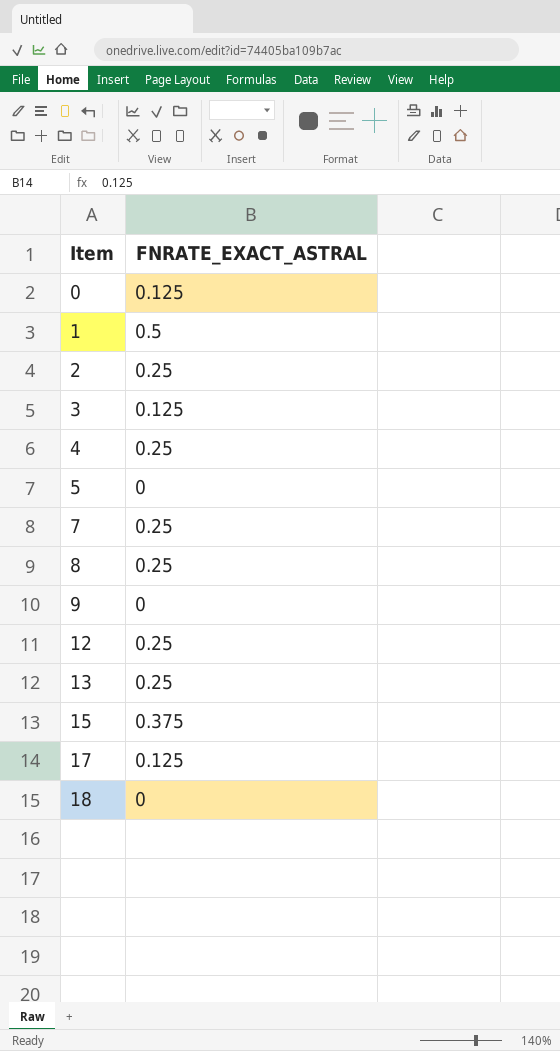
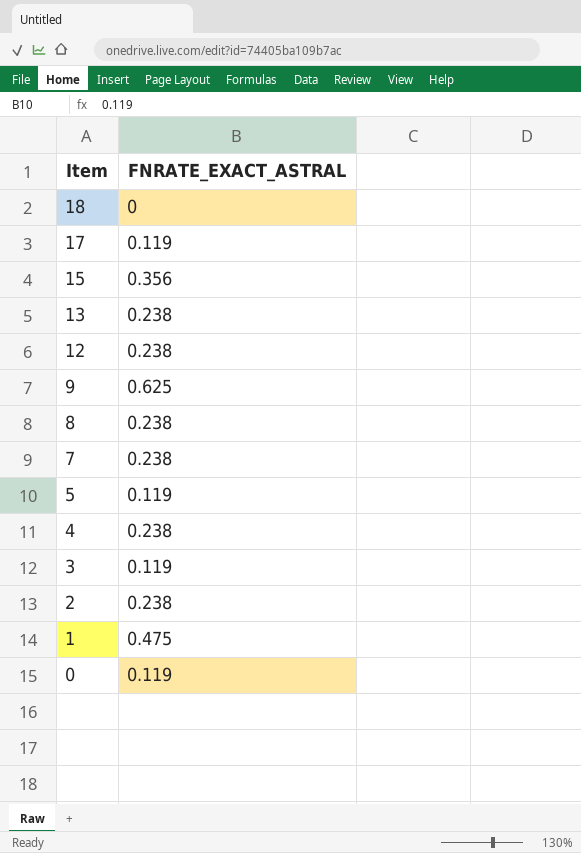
row order: Item ascending -> Item descending
17 | FNRATE_EXACT_ASTRAL: 0.125 -> 0.119
15 | FNRATE_EXACT_ASTRAL: 0.375 -> 0.356
13 | FNRATE_EXACT_ASTRAL: 0.25 -> 0.238
12 | FNRATE_EXACT_ASTRAL: 0.25 -> 0.238
9 | FNRATE_EXACT_ASTRAL: 0 -> 0.625
8 | FNRATE_EXACT_ASTRAL: 0.25 -> 0.238
7 | FNRATE_EXACT_ASTRAL: 0.25 -> 0.238
5 | FNRATE_EXACT_ASTRAL: 0 -> 0.119
4 | FNRATE_EXACT_ASTRAL: 0.25 -> 0.238
3 | FNRATE_EXACT_ASTRAL: 0.125 -> 0.119
2 | FNRATE_EXACT_ASTRAL: 0.25 -> 0.238
1 | FNRATE_EXACT_ASTRAL: 0.5 -> 0.475
0 | FNRATE_EXACT_ASTRAL: 0.125 -> 0.119

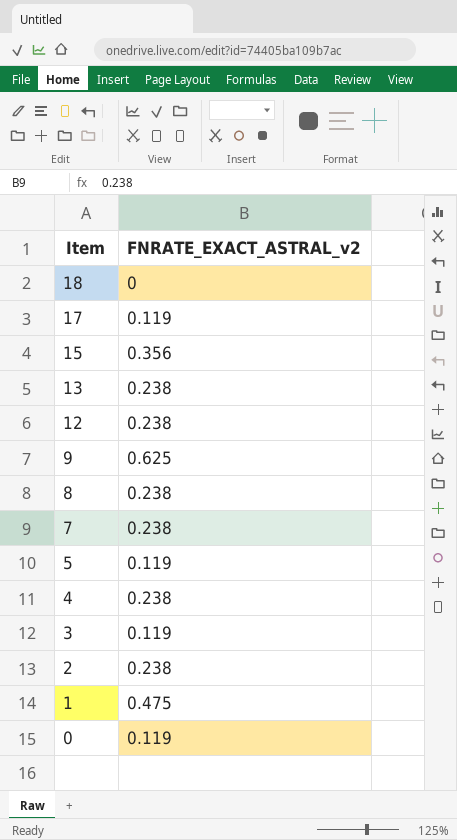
column name: FNRATE_EXACT_ASTRAL -> FNRATE_EXACT_ASTRAL_v2

